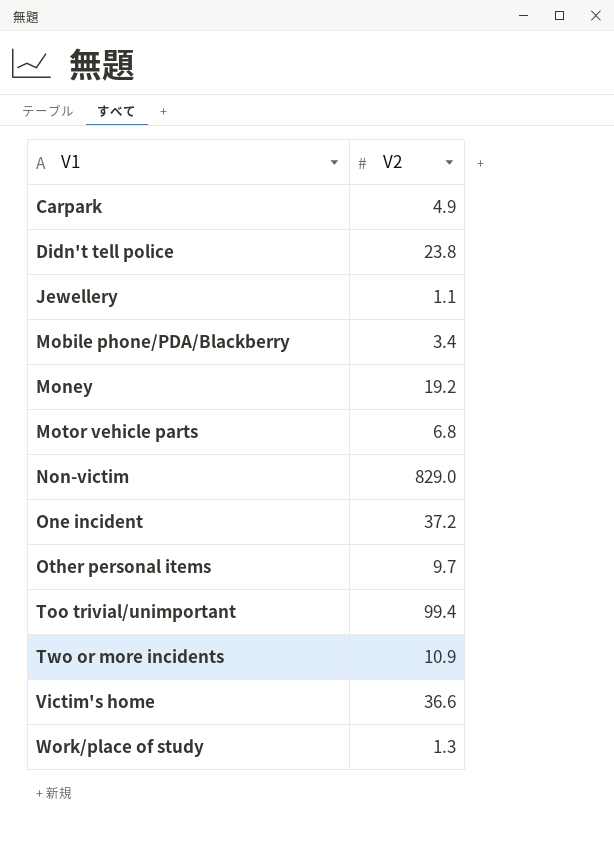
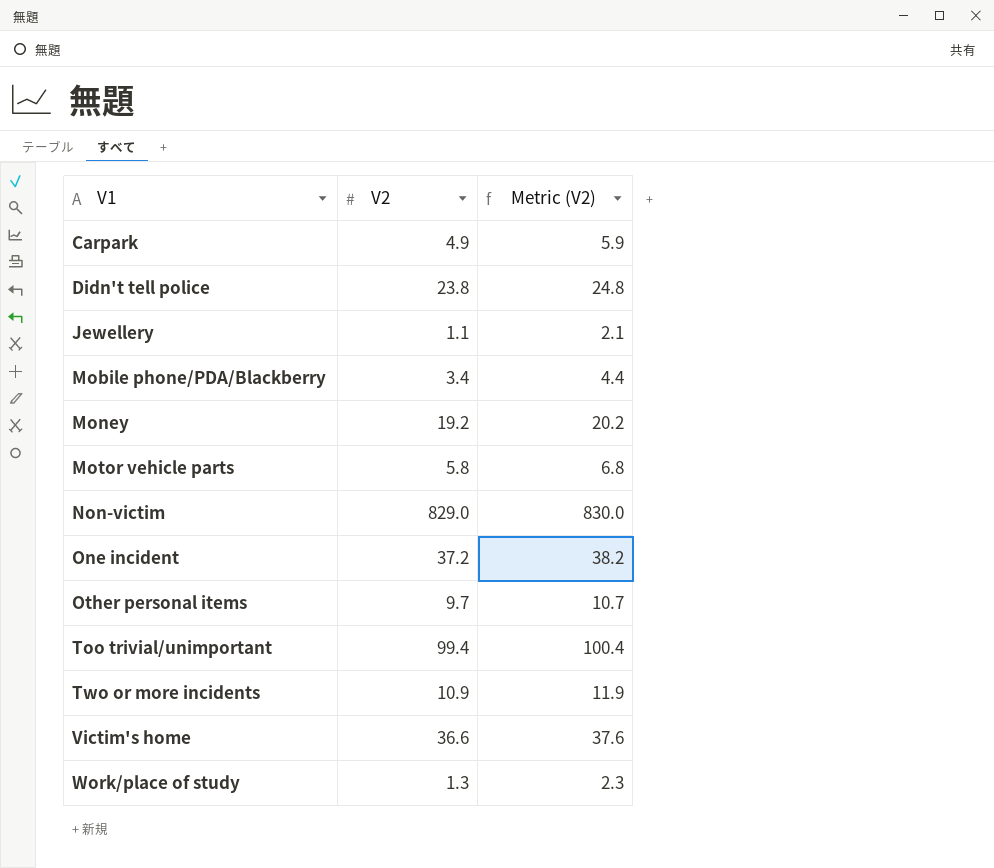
column Metric (V2) | formula: none -> [V2] + 1
Motor vehicle parts | V2: 6.8 -> 5.8

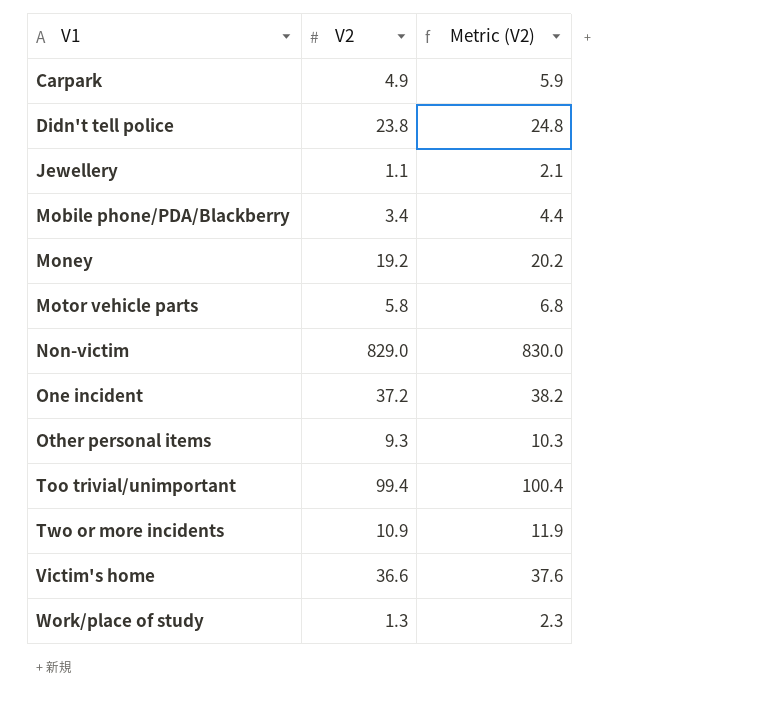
Other personal items | V2: 9.7 -> 9.3
Other personal items | Metric (V2): 10.7 -> 10.3

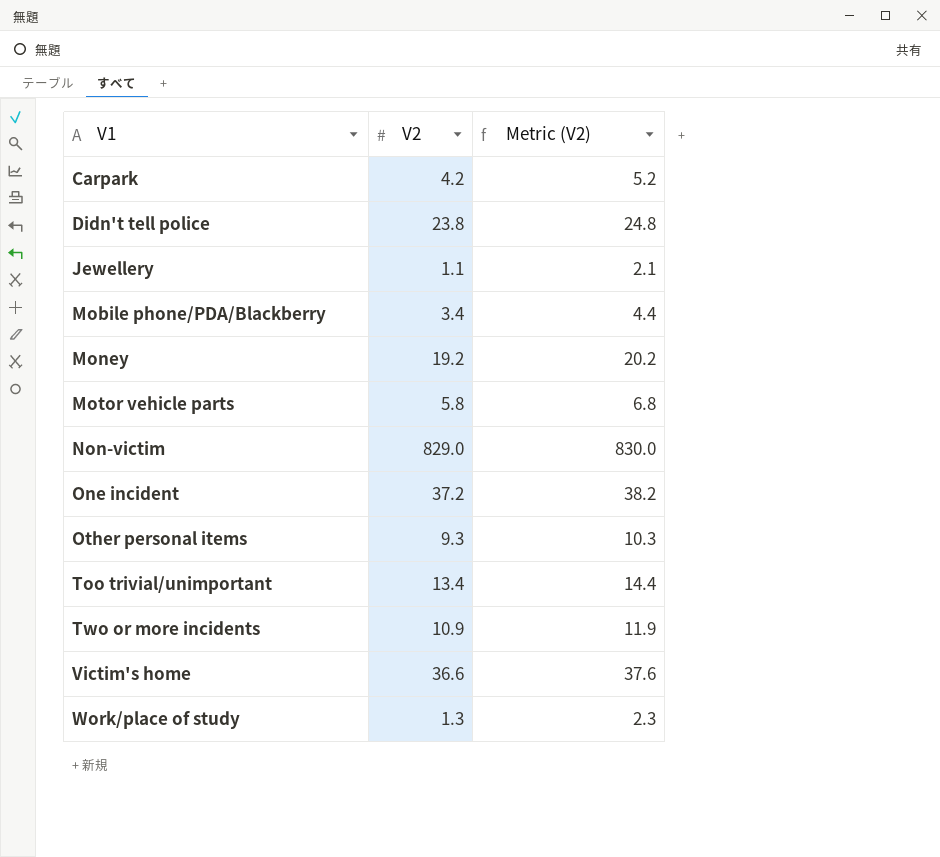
Carpark | V2: 4.9 -> 4.2
Carpark | Metric (V2): 5.9 -> 5.2
Too trivial/unimportant | V2: 99.4 -> 13.4
Too trivial/unimportant | Metric (V2): 100.4 -> 14.4

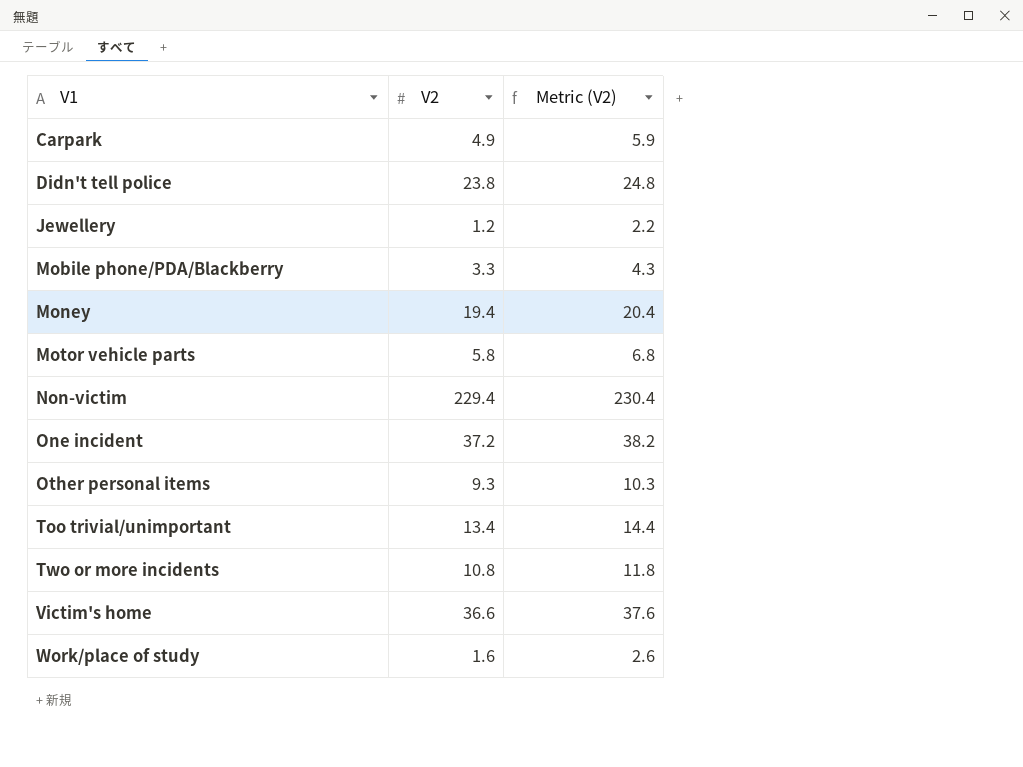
Carpark | V2: 4.2 -> 4.9
Carpark | Metric (V2): 5.2 -> 5.9
Jewellery | V2: 1.1 -> 1.2
Jewellery | Metric (V2): 2.1 -> 2.2
Mobile phone/PDA/Blackberry | V2: 3.4 -> 3.3
Mobile phone/PDA/Blackberry | Metric (V2): 4.4 -> 4.3
Money | V2: 19.2 -> 19.4
Money | Metric (V2): 20.2 -> 20.4
Non-victim | V2: 829.0 -> 229.4
Non-victim | Metric (V2): 830.0 -> 230.4
Two or more incidents | V2: 10.9 -> 10.8
Two or more incidents | Metric (V2): 11.9 -> 11.8
Work/place of study | V2: 1.3 -> 1.6
Work/place of study | Metric (V2): 2.3 -> 2.6

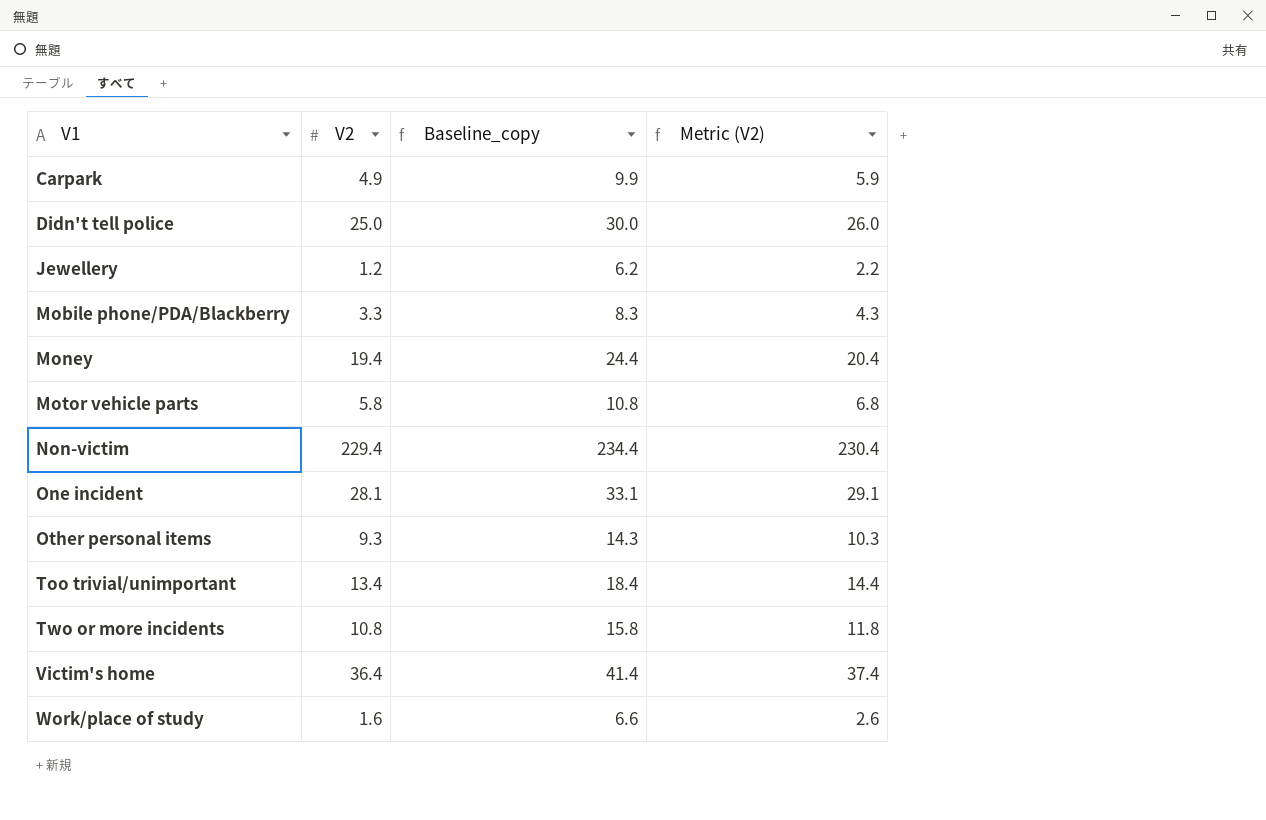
column Baseline_copy | formula: none -> [V2] + 5
Didn't tell police | V2: 23.8 -> 25.0
Didn't tell police | Metric (V2): 24.8 -> 26.0
One incident | V2: 37.2 -> 28.1
One incident | Metric (V2): 38.2 -> 29.1
Victim's home | V2: 36.6 -> 36.4
Victim's home | Metric (V2): 37.6 -> 37.4

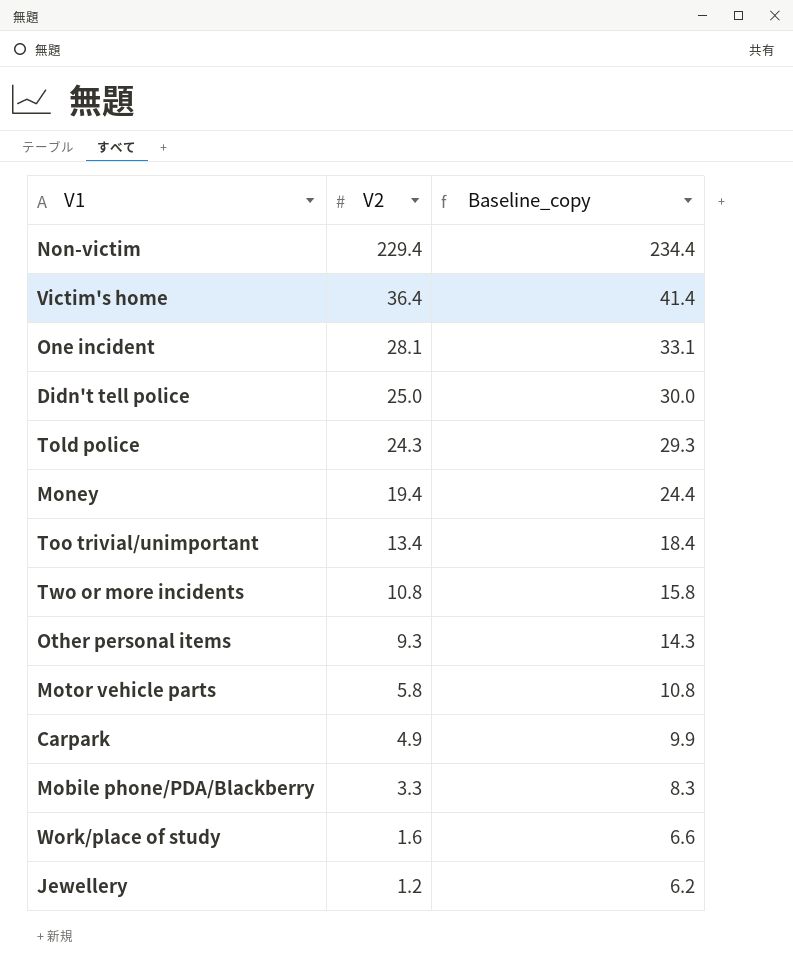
row order: V1 ascending -> V2 descending
column Metric (V2) | formula: [V2] + 1 -> none
row Told police: none -> 24.3 | 29.3

